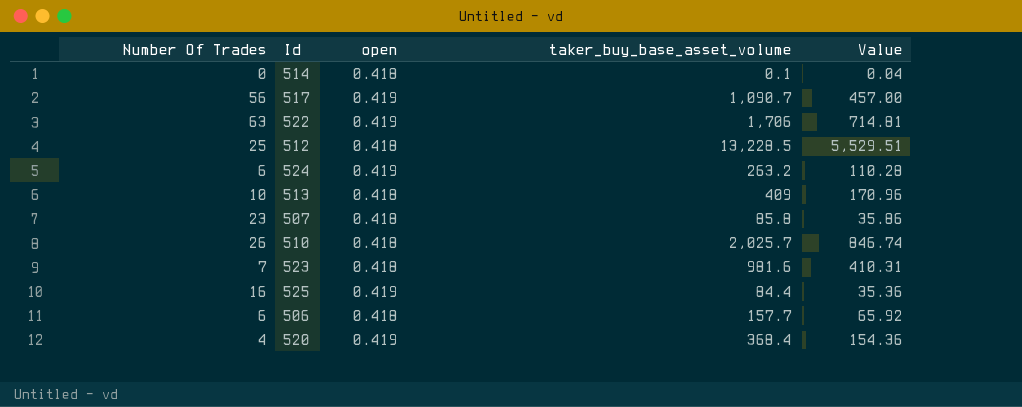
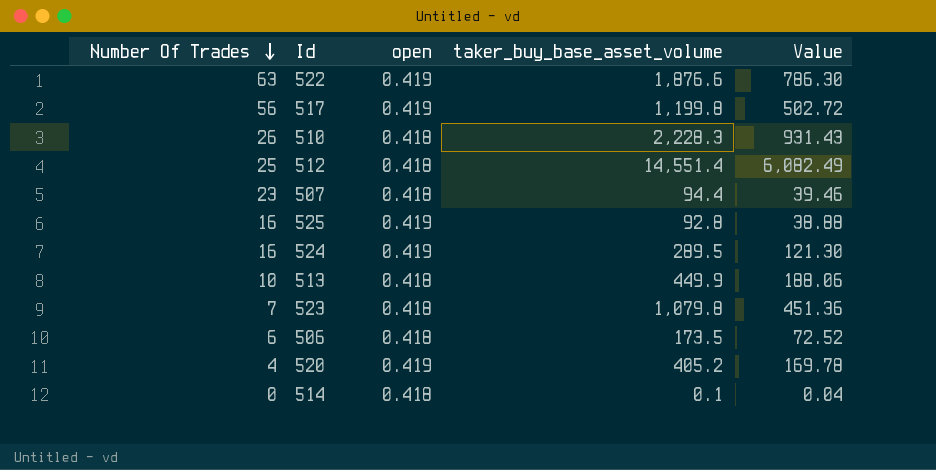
row order: none -> Number Of Trades descending
522 | taker_buy_base_asset_volume: 1,706 -> 1,876.6
522 | Value: 714.81 -> 786.30
517 | taker_buy_base_asset_volume: 1,090.7 -> 1,199.8
517 | Value: 457.00 -> 502.72
510 | taker_buy_base_asset_volume: 2,025.7 -> 2,228.3
510 | Value: 846.74 -> 931.43
512 | taker_buy_base_asset_volume: 13,228.5 -> 14,551.4
512 | Value: 5,529.51 -> 6,082.49
507 | taker_buy_base_asset_volume: 85.8 -> 94.4
507 | Value: 35.86 -> 39.46
525 | taker_buy_base_asset_volume: 84.4 -> 92.8
525 | Value: 35.36 -> 38.88
524 | Number Of Trades: 6 -> 16
524 | taker_buy_base_asset_volume: 263.2 -> 289.5
524 | Value: 110.28 -> 121.30
513 | taker_buy_base_asset_volume: 409 -> 449.9
513 | Value: 170.96 -> 188.06
523 | taker_buy_base_asset_volume: 981.6 -> 1,079.8
523 | Value: 410.31 -> 451.36
506 | taker_buy_base_asset_volume: 157.7 -> 173.5
506 | Value: 65.92 -> 72.52
520 | taker_buy_base_asset_volume: 368.4 -> 405.2
520 | Value: 154.36 -> 169.78

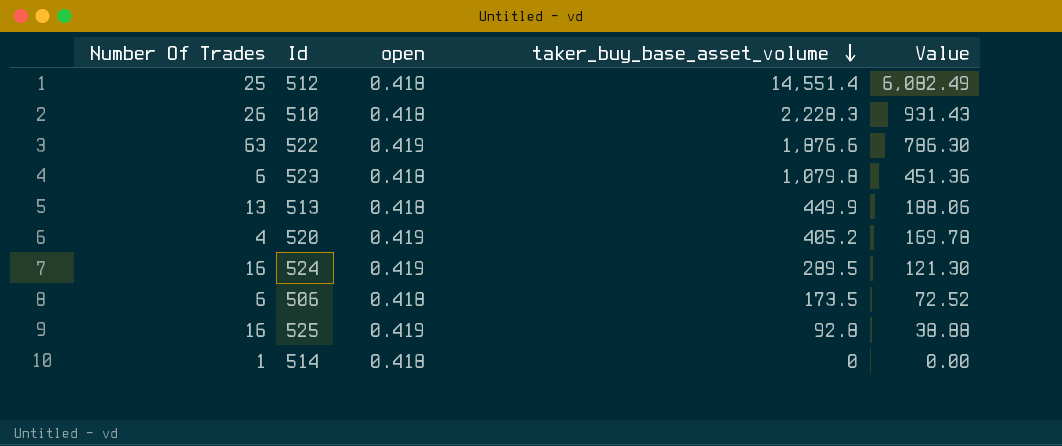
row order: Number Of Trades descending -> taker_buy_base_asset_volume descending
row 517: 56 | 0.419 | 1,199.8 | 502.72 -> none
row 507: 23 | 0.418 | 94.4 | 39.46 -> none
523 | Number Of Trades: 7 -> 6
513 | Number Of Trades: 10 -> 13
514 | Number Of Trades: 0 -> 1
514 | taker_buy_base_asset_volume: 0.1 -> 0
514 | Value: 0.04 -> 0.00

